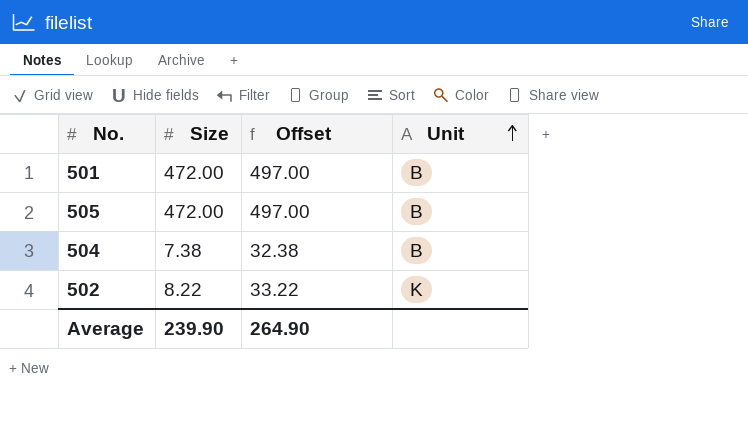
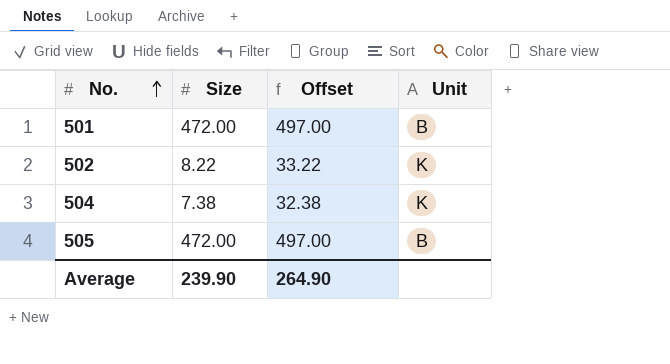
row order: Unit ascending -> No. ascending
504 | Unit: B -> K

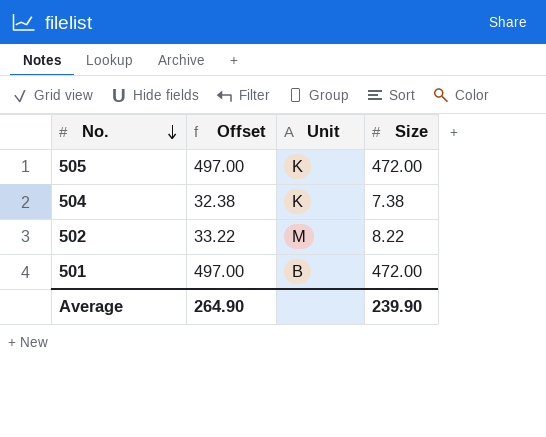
row order: No. ascending -> No. descending
column Size | position: 2 -> 4
505 | Unit: B -> K
502 | Unit: K -> M

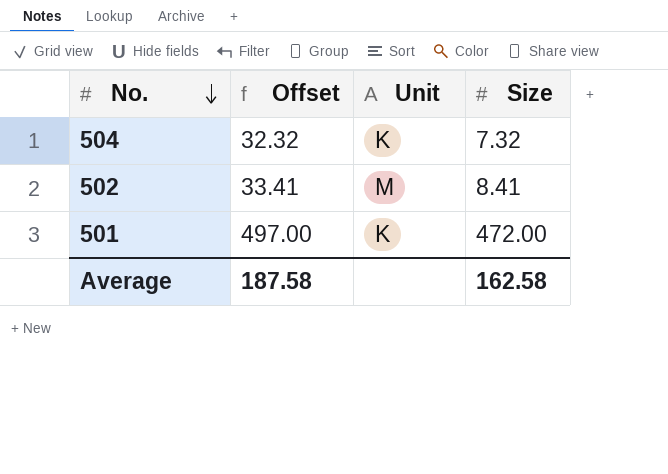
row 505: 497.00 | K | 472.00 -> none
504 | Offset: 32.38 -> 32.32
504 | Size: 7.38 -> 7.32
502 | Offset: 33.22 -> 33.41
502 | Size: 8.22 -> 8.41
501 | Unit: B -> K
Average | Offset: 264.90 -> 187.58
Average | Size: 239.90 -> 162.58

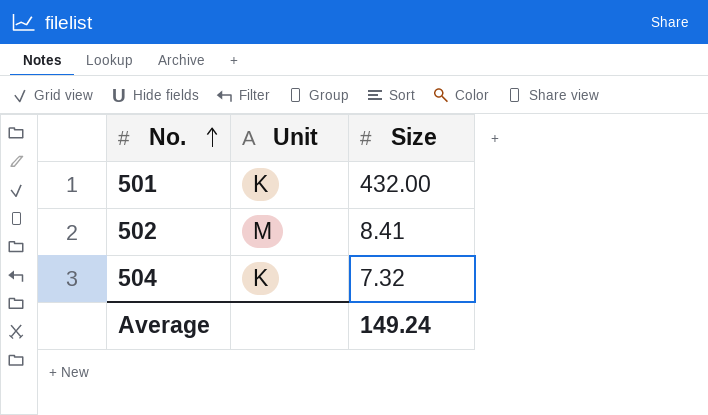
row order: No. descending -> No. ascending
column Offset | formula: [Size] + 25 -> none
501 | Size: 472.00 -> 432.00
Average | Size: 162.58 -> 149.24

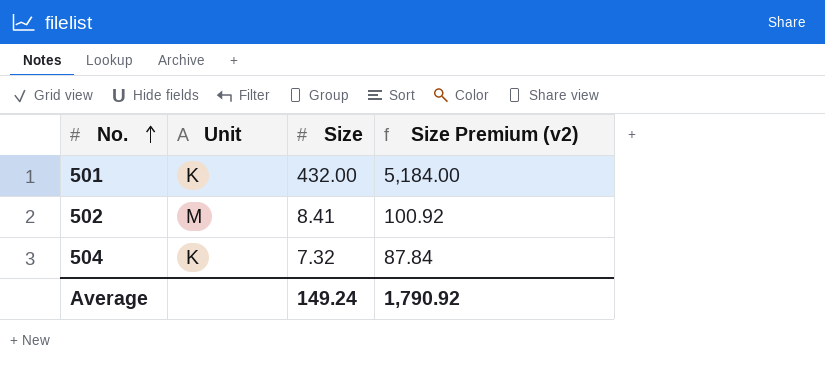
column Size Premium (v2) | formula: none -> [Size] * 12

